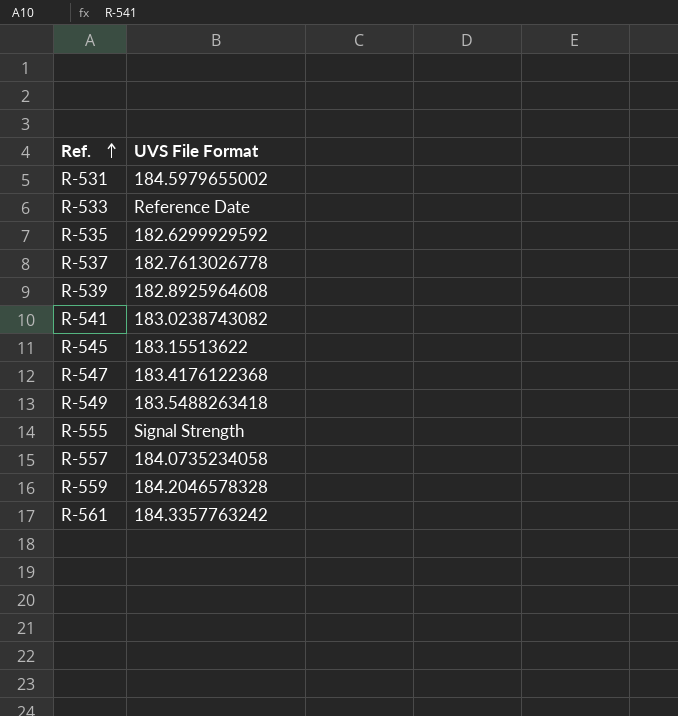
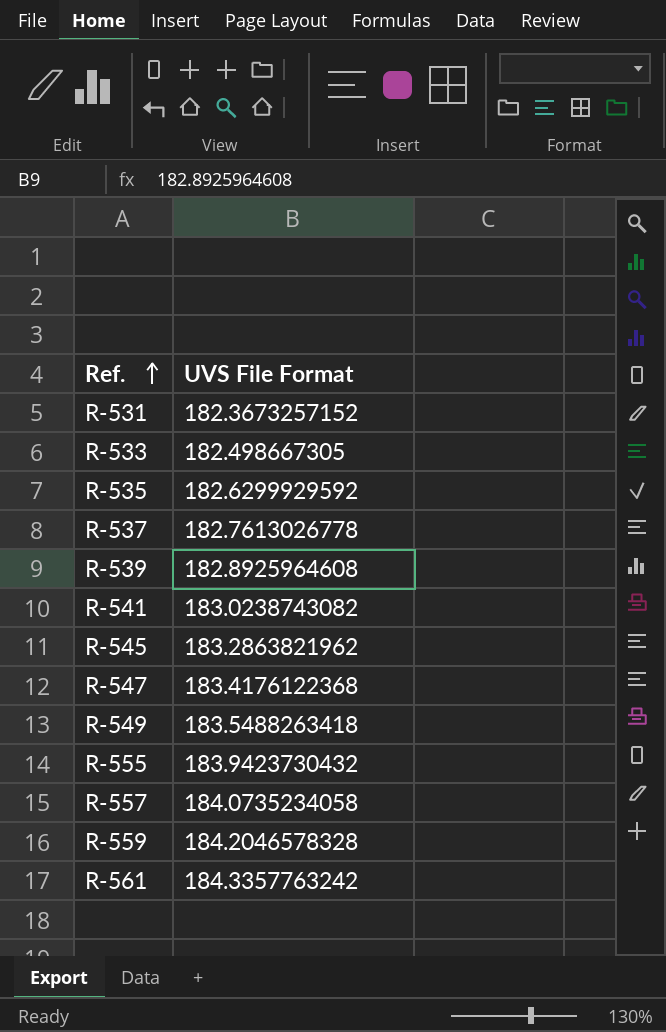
R-531 | UVS File Format: 184.5979655002 -> 182.3673257152
R-533 | UVS File Format: Reference Date -> 182.498667305
R-545 | UVS File Format: 183.15513622 -> 183.2863821962
R-555 | UVS File Format: Signal Strength -> 183.9423730432

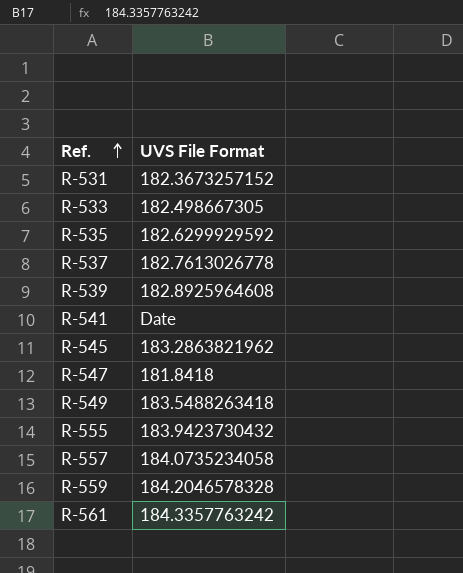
R-541 | UVS File Format: 183.0238743082 -> Date
R-547 | UVS File Format: 183.4176122368 -> 181.8418

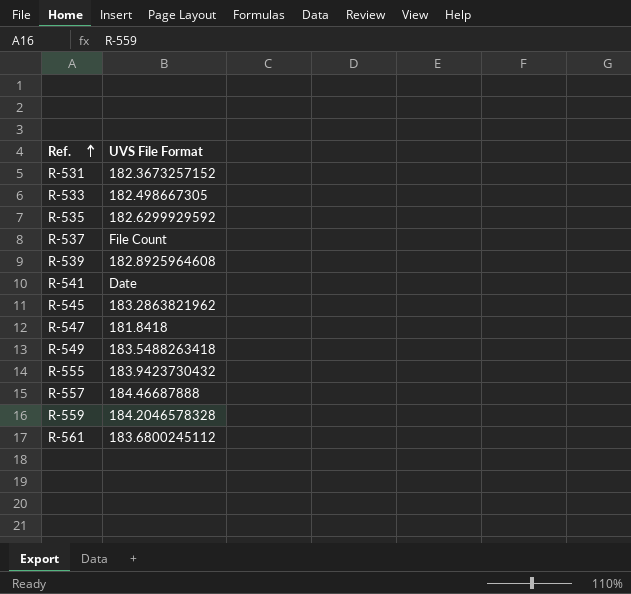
R-537 | UVS File Format: 182.7613026778 -> File Count
R-557 | UVS File Format: 184.0735234058 -> 184.46687888
R-561 | UVS File Format: 184.3357763242 -> 183.6800245112

